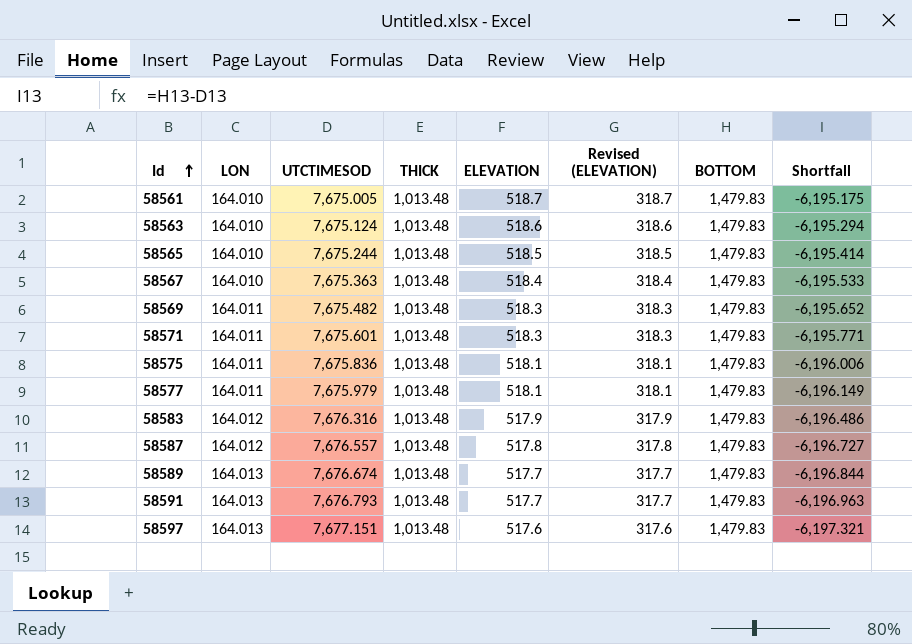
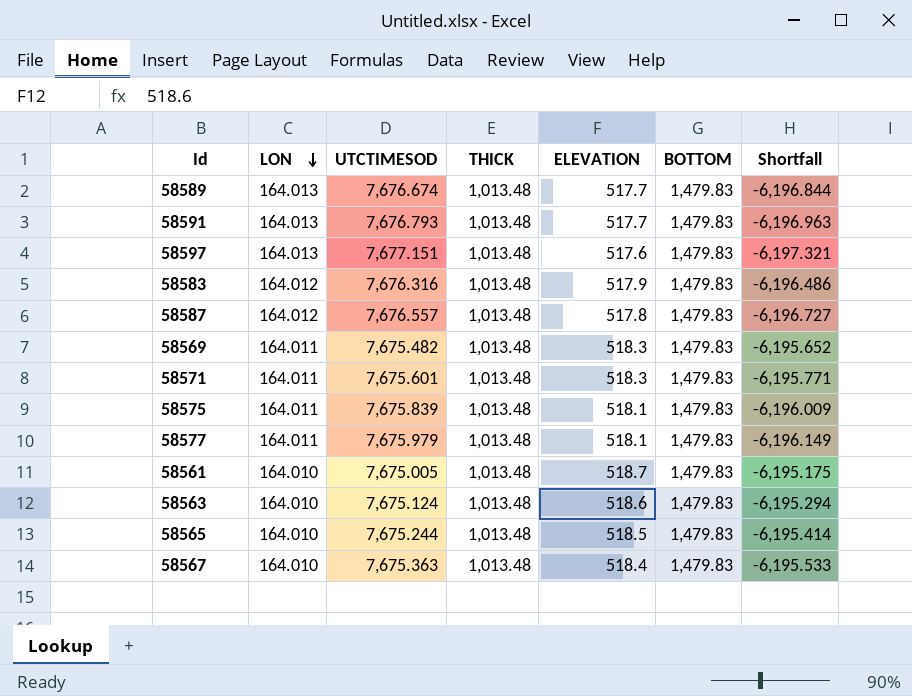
row order: Id ascending -> LON descending
column Revised (ELEVATION) | formula: [ELEVATION] - 200 -> none
58575 | UTCTIMESOD: 7,675.836 -> 7,675.839
58575 | Shortfall: -6,196.006 -> -6,196.009

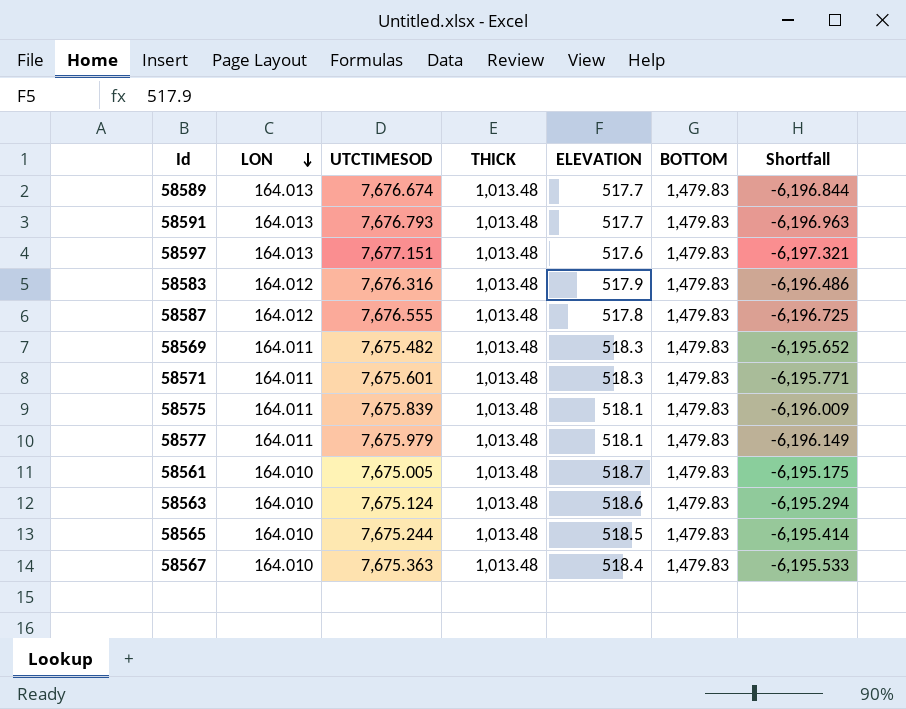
58587 | UTCTIMESOD: 7,676.557 -> 7,676.555
58587 | Shortfall: -6,196.727 -> -6,196.725

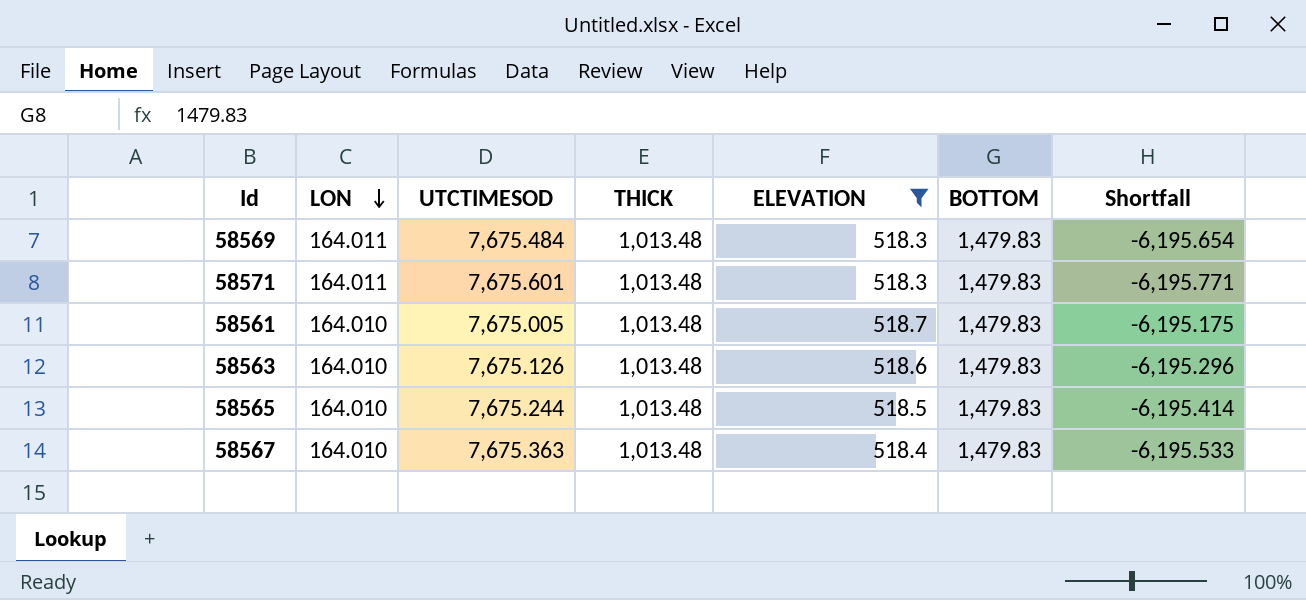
filter: none -> ELEVATION >= 518.3
58569 | UTCTIMESOD: 7,675.482 -> 7,675.484
58569 | Shortfall: -6,195.652 -> -6,195.654
58563 | UTCTIMESOD: 7,675.124 -> 7,675.126
58563 | Shortfall: -6,195.294 -> -6,195.296

